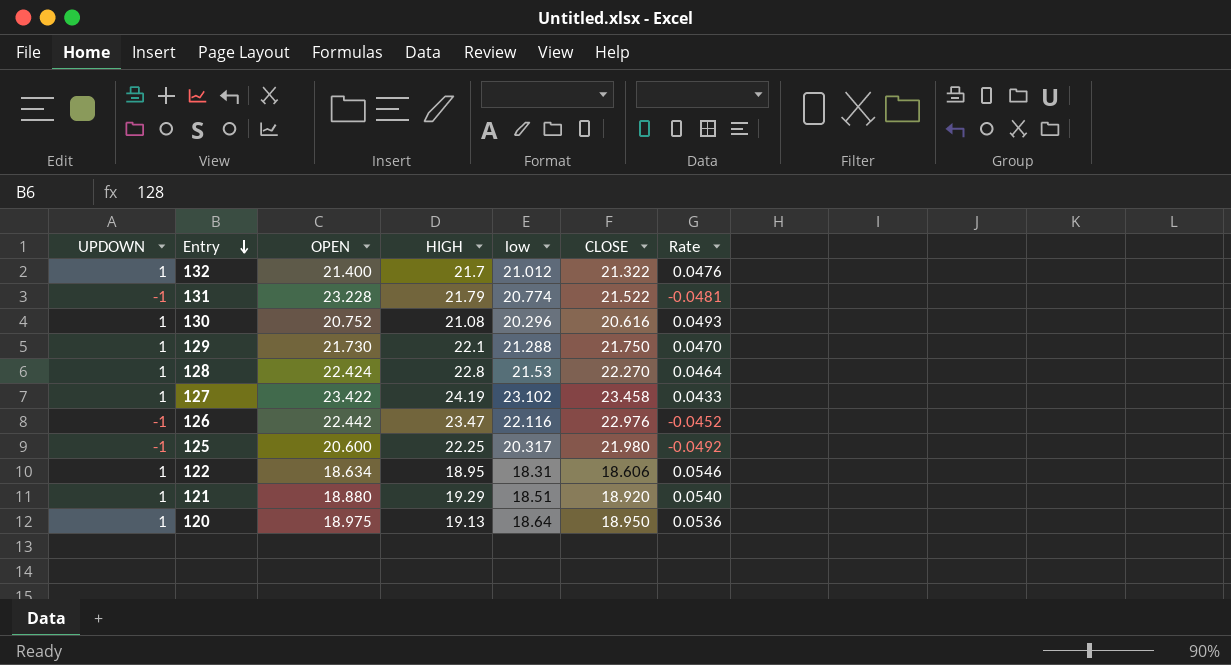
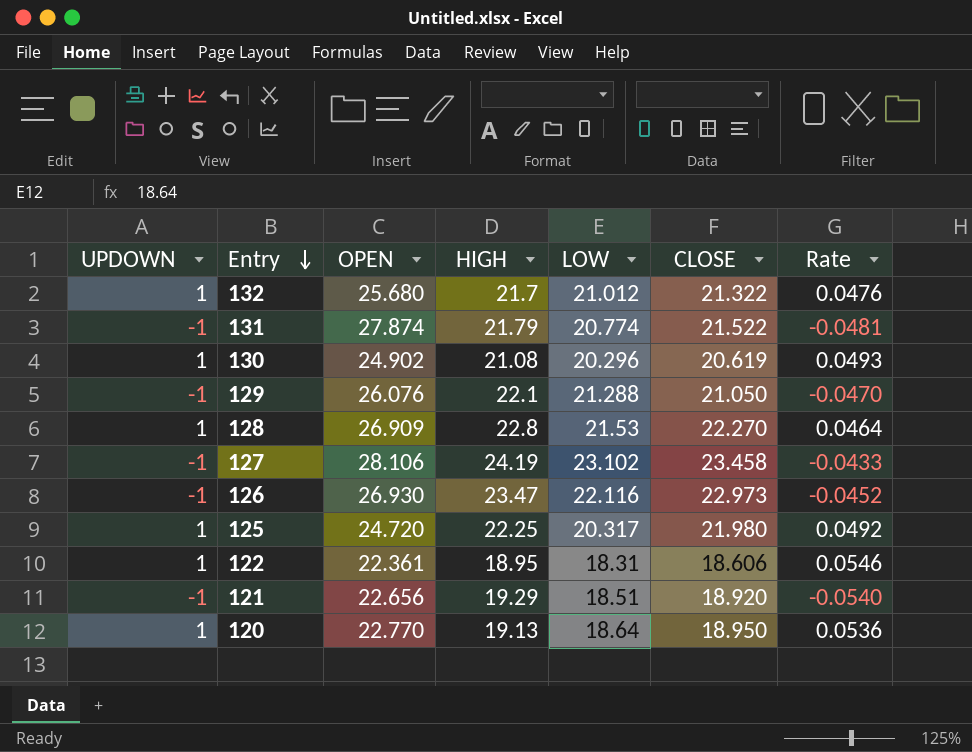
column name: low -> LOW
132 | OPEN: 21.400 -> 25.680
131 | OPEN: 23.228 -> 27.874
130 | OPEN: 20.752 -> 24.902
130 | CLOSE: 20.616 -> 20.619
129 | UPDOWN: 1 -> -1
129 | OPEN: 21.730 -> 26.076
129 | CLOSE: 21.750 -> 21.050
129 | Rate: 0.0470 -> -0.0470
128 | OPEN: 22.424 -> 26.909
127 | UPDOWN: 1 -> -1
127 | OPEN: 23.422 -> 28.106
127 | Rate: 0.0433 -> -0.0433
126 | OPEN: 22.442 -> 26.930
126 | CLOSE: 22.976 -> 22.973
125 | UPDOWN: -1 -> 1
125 | OPEN: 20.600 -> 24.720
125 | Rate: -0.0492 -> 0.0492
122 | OPEN: 18.634 -> 22.361
121 | UPDOWN: 1 -> -1
121 | OPEN: 18.880 -> 22.656
121 | Rate: 0.0540 -> -0.0540
120 | OPEN: 18.975 -> 22.770

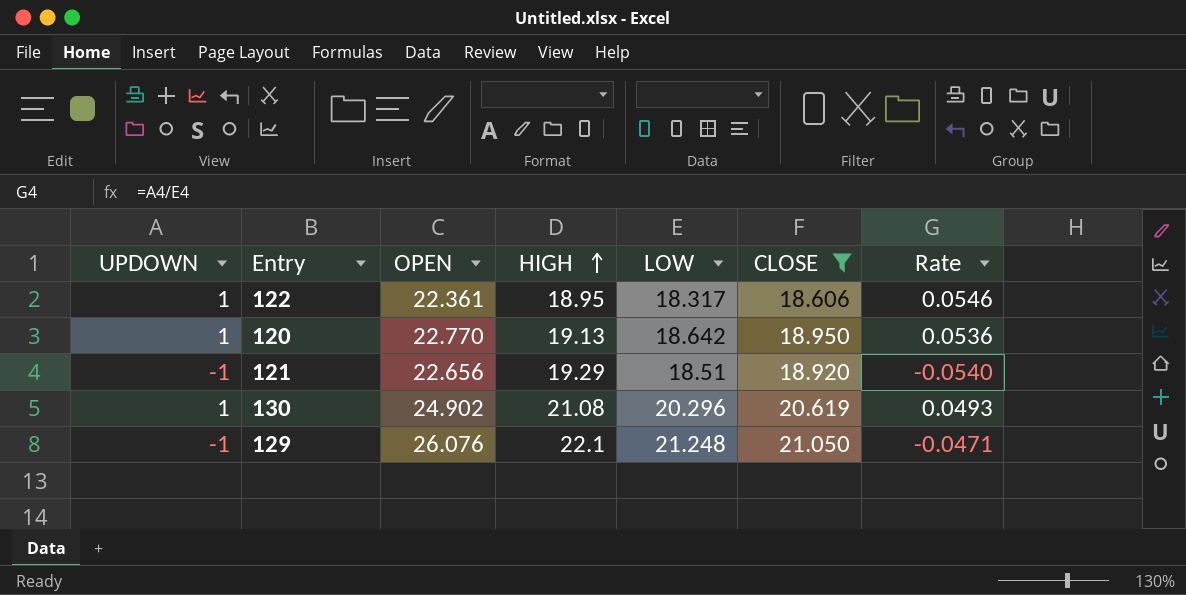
filter: none -> CLOSE <= 21.050
row order: Entry descending -> HIGH ascending
122 | LOW: 18.31 -> 18.317
120 | LOW: 18.64 -> 18.642
129 | LOW: 21.288 -> 21.248
129 | Rate: -0.0470 -> -0.0471

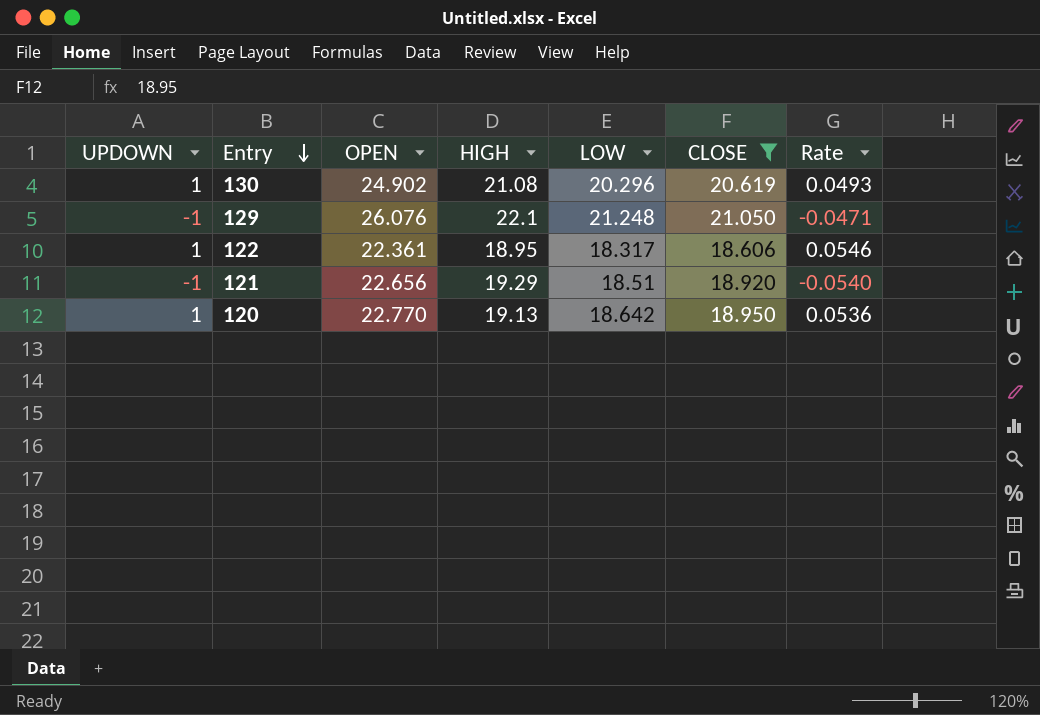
row order: HIGH ascending -> Entry descending

